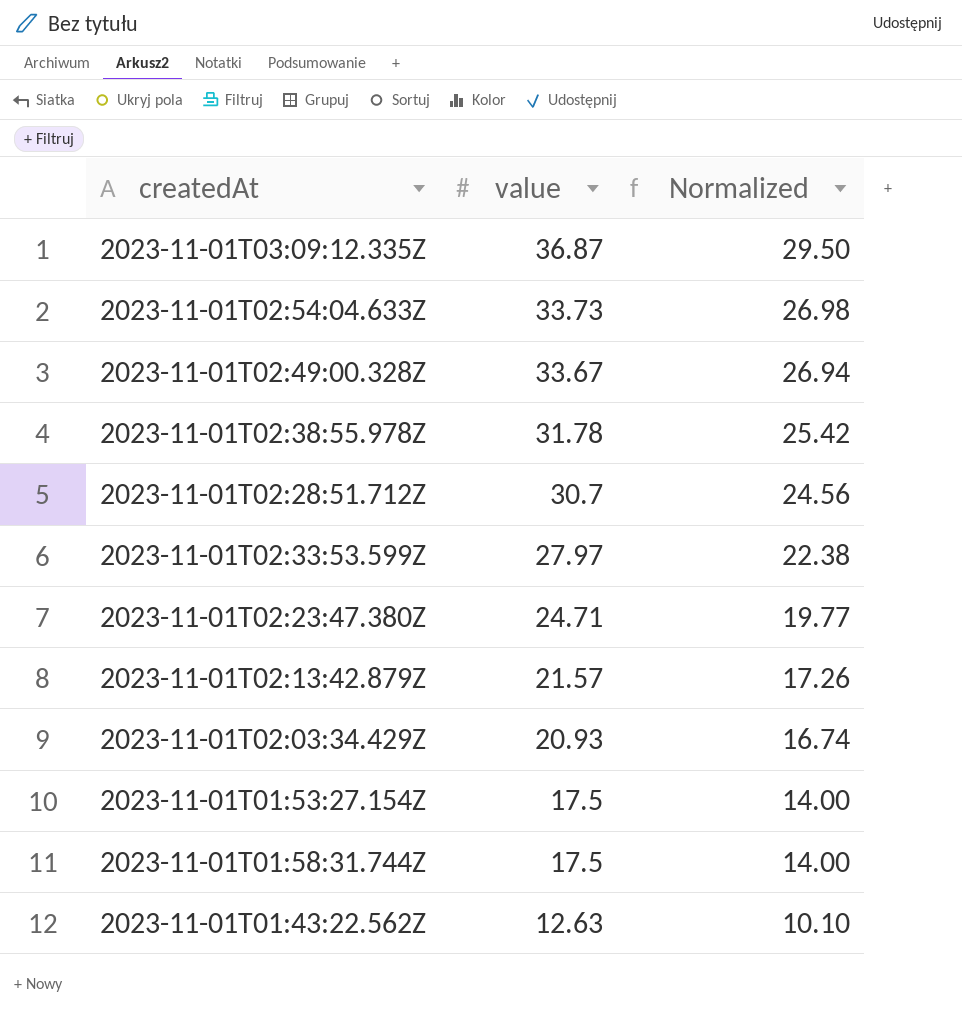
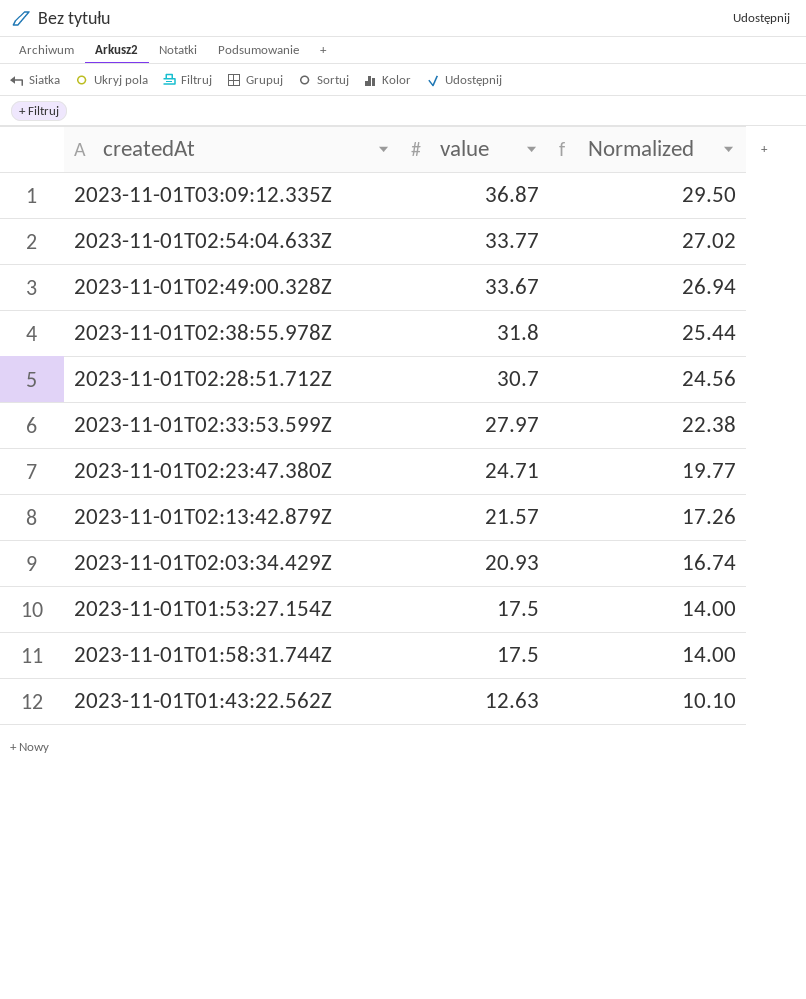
2023-11-01T02:54:04.633Z | value: 33.73 -> 33.77
2023-11-01T02:54:04.633Z | Normalized: 26.98 -> 27.02
2023-11-01T02:38:55.978Z | value: 31.78 -> 31.8
2023-11-01T02:38:55.978Z | Normalized: 25.42 -> 25.44

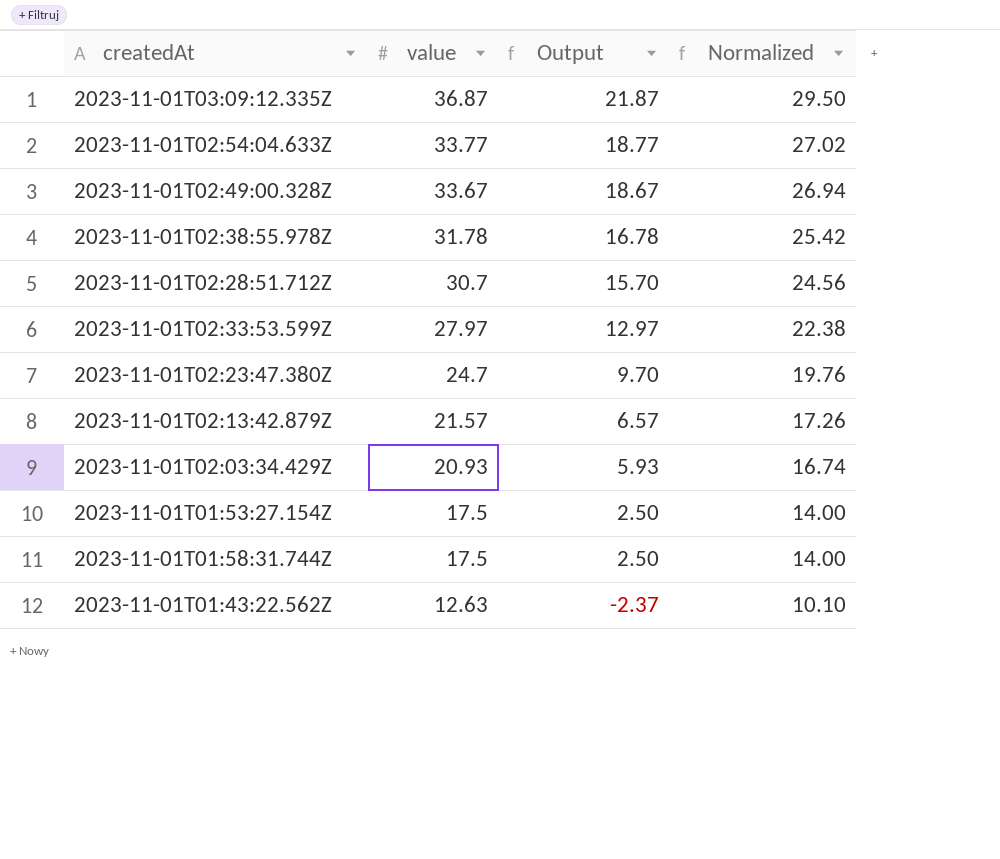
column Output | formula: none -> [value] - 15
2023-11-01T02:38:55.978Z | value: 31.8 -> 31.78
2023-11-01T02:38:55.978Z | Normalized: 25.44 -> 25.42
2023-11-01T02:23:47.380Z | value: 24.71 -> 24.7
2023-11-01T02:23:47.380Z | Normalized: 19.77 -> 19.76

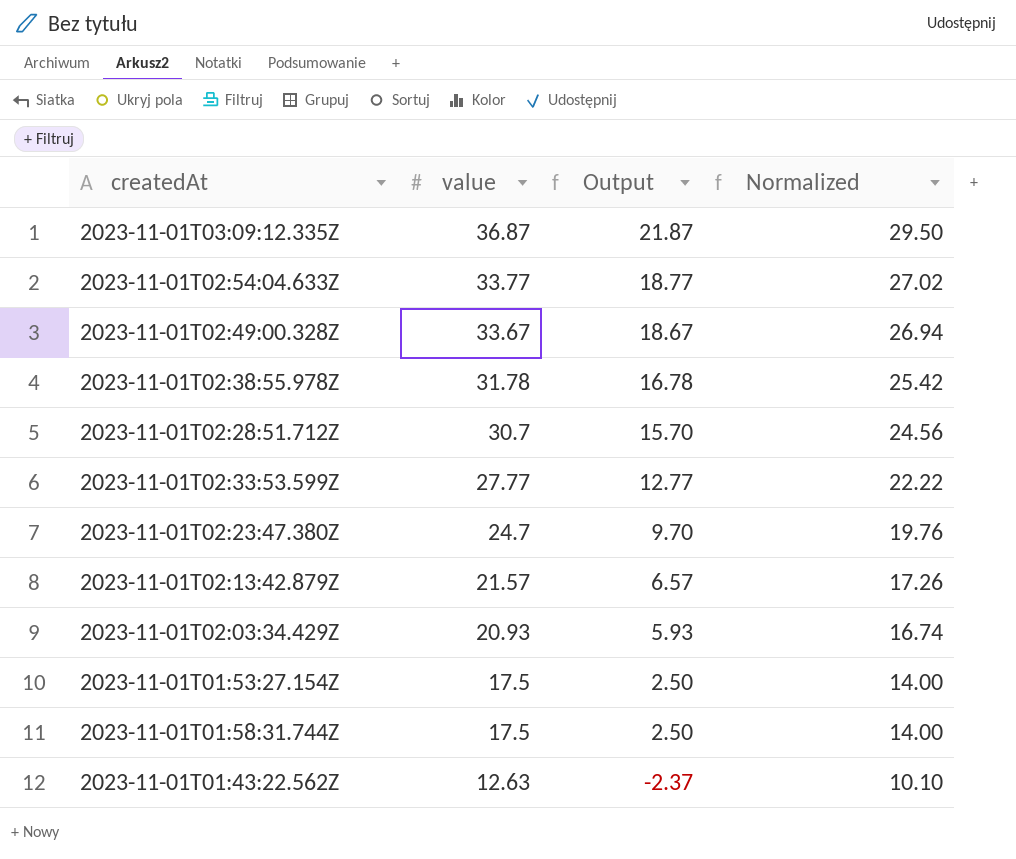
2023-11-01T02:33:53.599Z | value: 27.97 -> 27.77
2023-11-01T02:33:53.599Z | Output: 12.97 -> 12.77
2023-11-01T02:33:53.599Z | Normalized: 22.38 -> 22.22

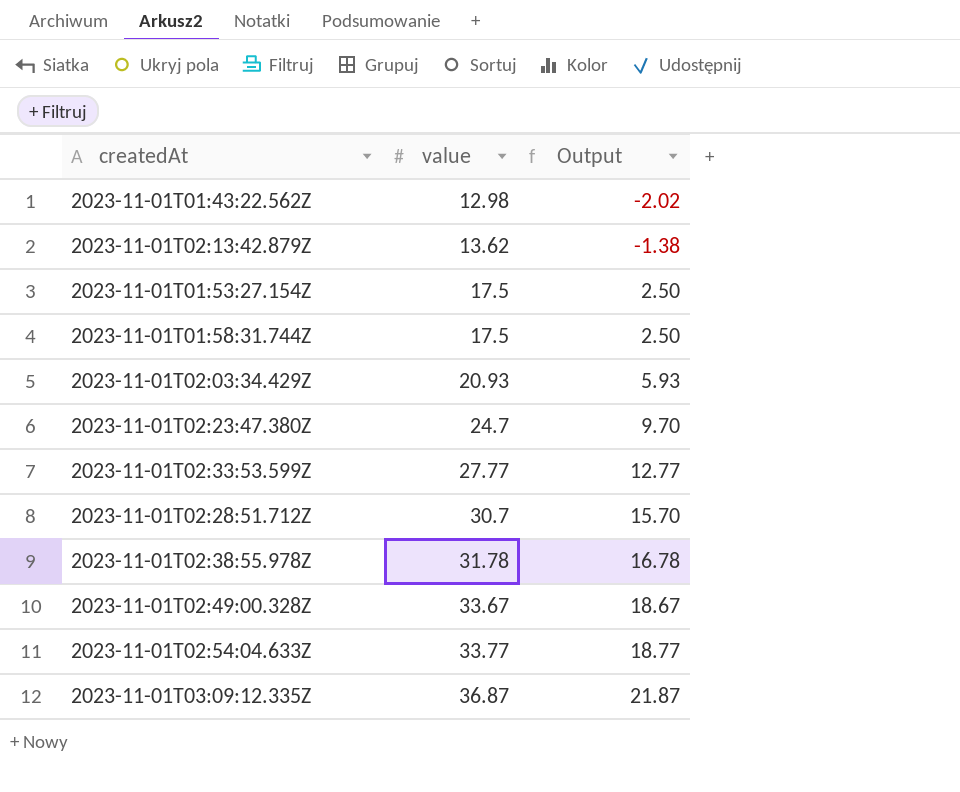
row order: value descending -> value ascending
column Normalized | formula: [value] * 0.8 -> none
2023-11-01T01:43:22.562Z | value: 12.63 -> 12.98
2023-11-01T01:43:22.562Z | Output: -2.37 -> -2.02
2023-11-01T02:13:42.879Z | value: 21.57 -> 13.62
2023-11-01T02:13:42.879Z | Output: 6.57 -> -1.38

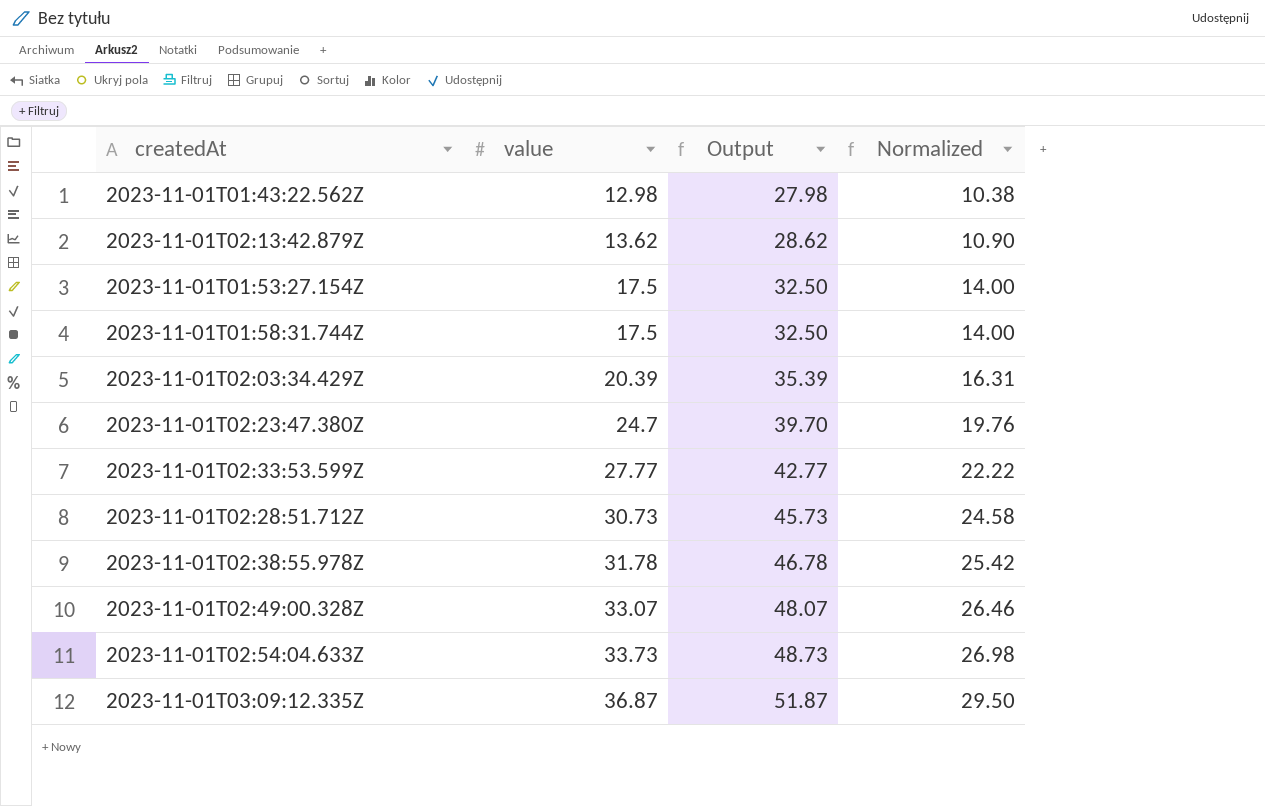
column Output | formula: [value] - 15 -> [value] + 15
column Normalized | formula: none -> [value] * 0.8
2023-11-01T02:03:34.429Z | value: 20.93 -> 20.39
2023-11-01T02:28:51.712Z | value: 30.7 -> 30.73
2023-11-01T02:49:00.328Z | value: 33.67 -> 33.07
2023-11-01T02:54:04.633Z | value: 33.77 -> 33.73

